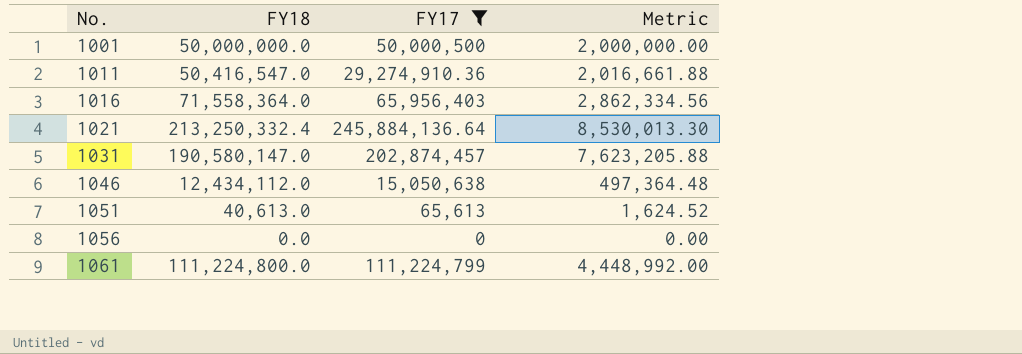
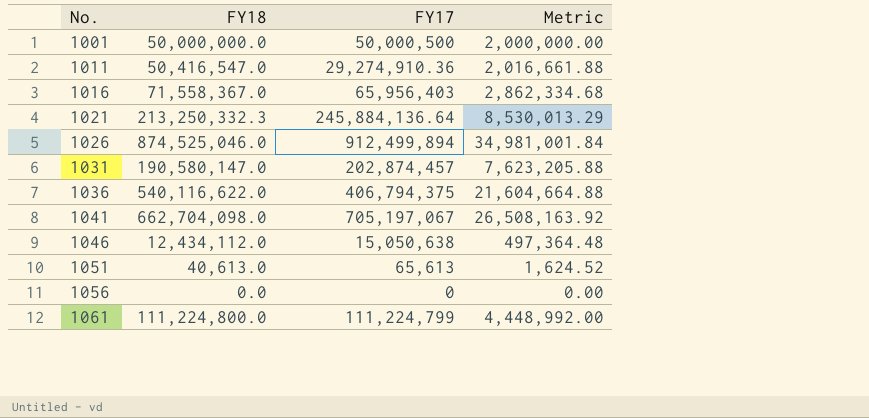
filter: FY17 <= 245,884,136.64 -> none
1016 | FY18: 71,558,364.0 -> 71,558,367.0
1016 | Metric: 2,862,334.56 -> 2,862,334.68
1021 | FY18: 213,250,332.4 -> 213,250,332.3
1021 | Metric: 8,530,013.30 -> 8,530,013.29

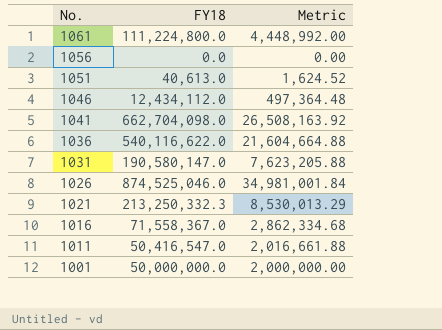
row order: No. ascending -> No. descending
column FY17 | position: 3 -> none

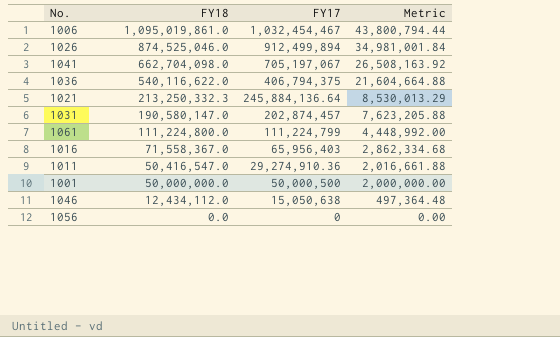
row order: No. descending -> FY18 descending
column FY17 | position: none -> 3
row 1051: 40,613.0 | 1,624.52 -> none
row 1006: none -> 1,095,019,861.0 | 1,032,454,467 | 43,800,794.44

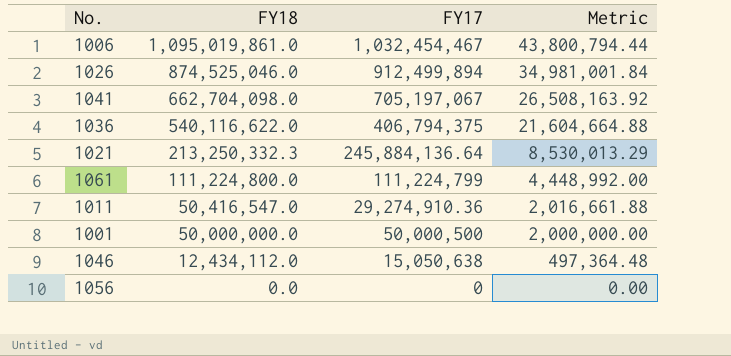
row 1031: 190,580,147.0 | 202,874,457 | 7,623,205.88 -> none
row 1016: 71,558,367.0 | 65,956,403 | 2,862,334.68 -> none

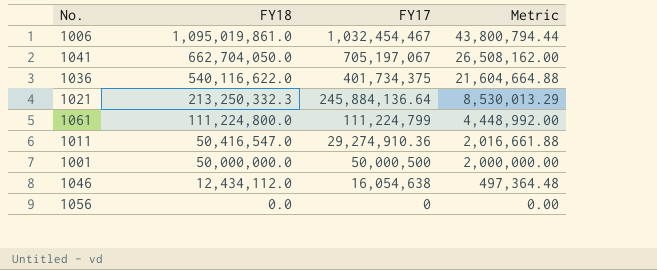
row 1026: 874,525,046.0 | 912,499,894 | 34,981,001.84 -> none
1041 | FY18: 662,704,098.0 -> 662,704,050.0
1041 | Metric: 26,508,163.92 -> 26,508,162.00
1036 | FY17: 406,794,375 -> 401,734,375
1046 | FY17: 15,050,638 -> 16,054,638

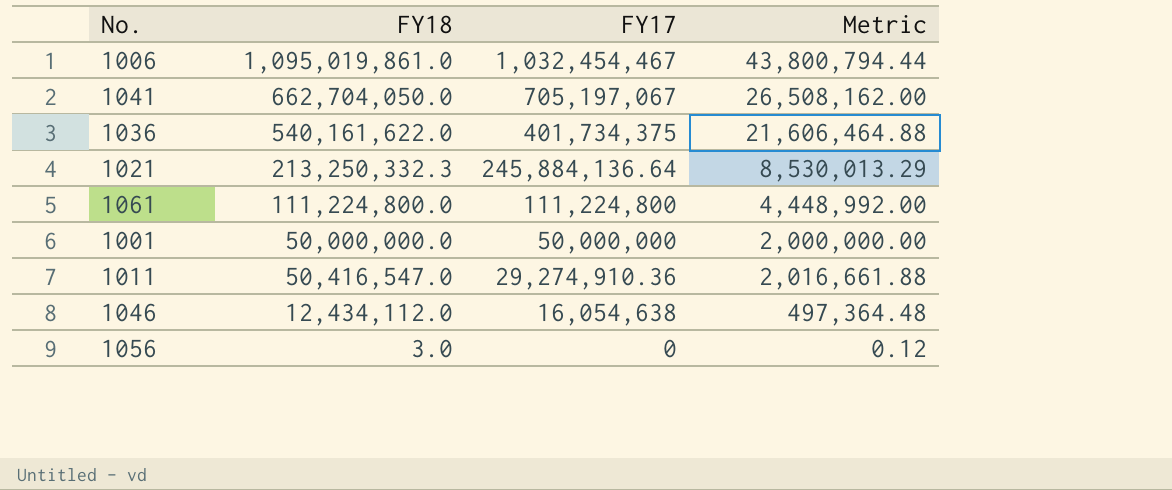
row order: FY18 descending -> FY17 descending
1036 | FY18: 540,116,622.0 -> 540,161,622.0
1036 | Metric: 21,604,664.88 -> 21,606,464.88
1061 | FY17: 111,224,799 -> 111,224,800
1001 | FY17: 50,000,500 -> 50,000,000
1056 | FY18: 0.0 -> 3.0
1056 | Metric: 0.00 -> 0.12

